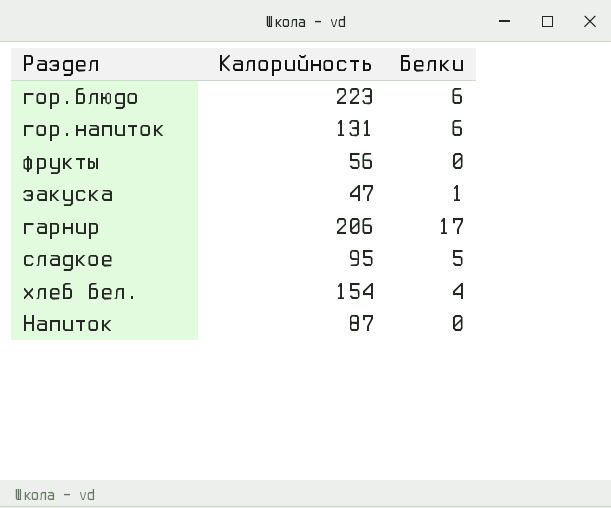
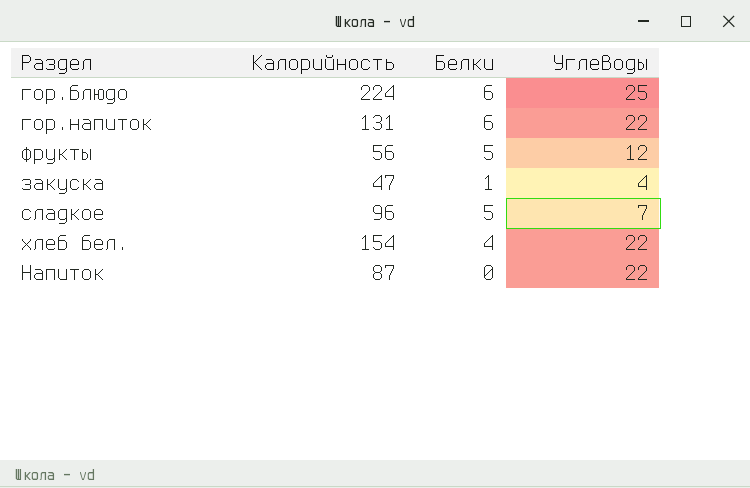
column Углеводы | position: none -> 4
row гарнир: 206 | 17 -> none
гор.блюдо | Калорийность: 223 -> 224
фрукты | Белки: 0 -> 5
сладкое | Калорийность: 95 -> 96

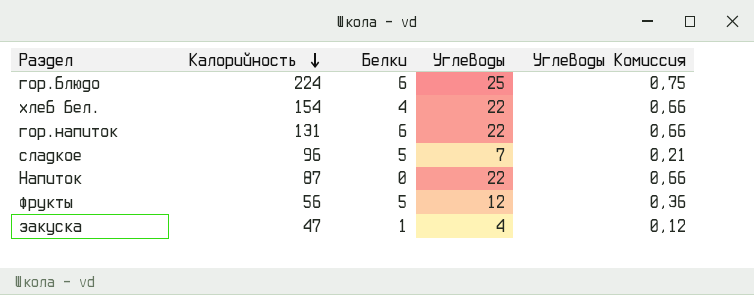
row order: none -> Калорийность descending
column Углеводы Комиссия | formula: none -> [Углеводы] * 0,03

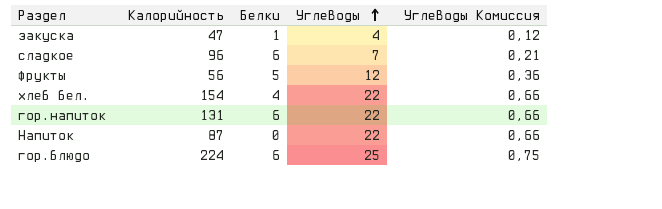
row order: Калорийность descending -> Углеводы ascending
сладкое | Белки: 5 -> 6

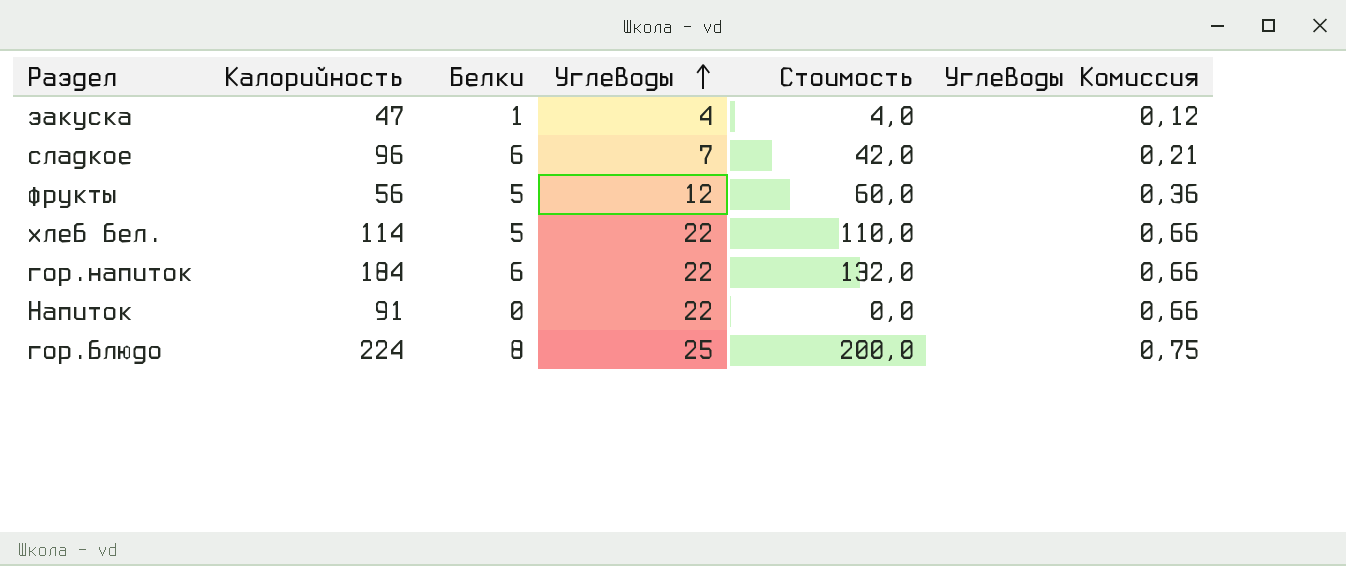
column Стоимость | formula: none -> [Белки] * [Углеводы]
хлеб бел. | Калорийность: 154 -> 114
хлеб бел. | Белки: 4 -> 5
гор.напиток | Калорийность: 131 -> 184
Напиток | Калорийность: 87 -> 91
гор.блюдо | Белки: 6 -> 8

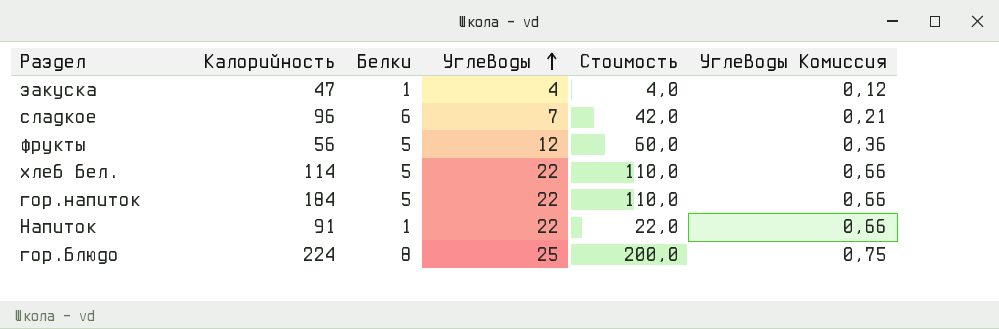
гор.напиток | Белки: 6 -> 5
гор.напиток | Стоимость: 132,0 -> 110,0
Напиток | Белки: 0 -> 1
Напиток | Стоимость: 0,0 -> 22,0

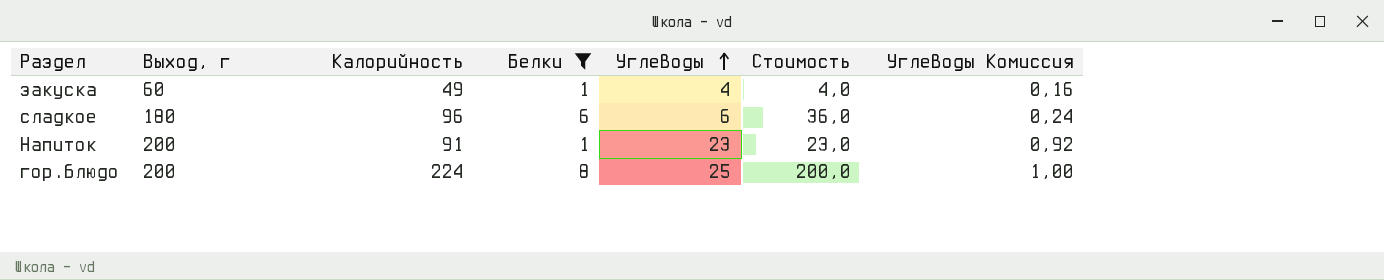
filter: none -> Белки != 5
column Выход, г | position: none -> 2
column Углеводы Комиссия | formula: [Углеводы] * 0,03 -> [Углеводы] * 0,04
закуска | Калорийность: 47 -> 49
сладкое | Углеводы: 7 -> 6
сладкое | Стоимость: 42,0 -> 36,0
Напиток | Углеводы: 22 -> 23
Напиток | Стоимость: 22,0 -> 23,0

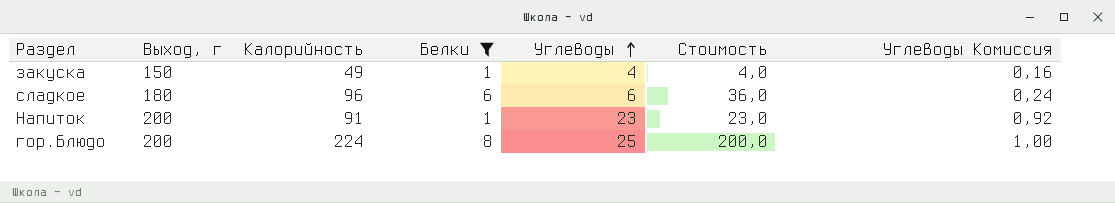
закуска | Выход, г: 60 -> 150

